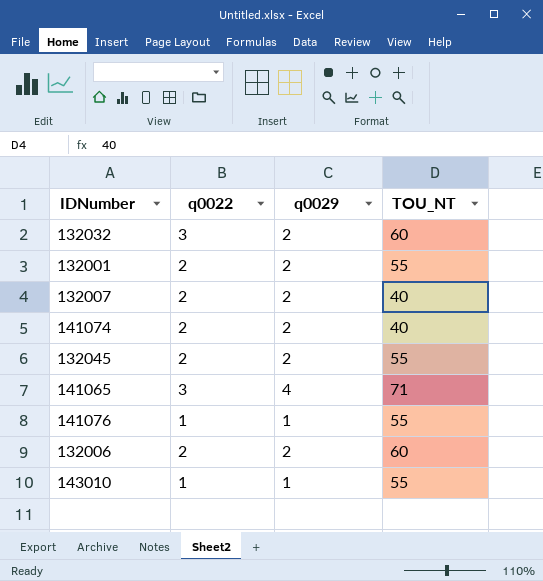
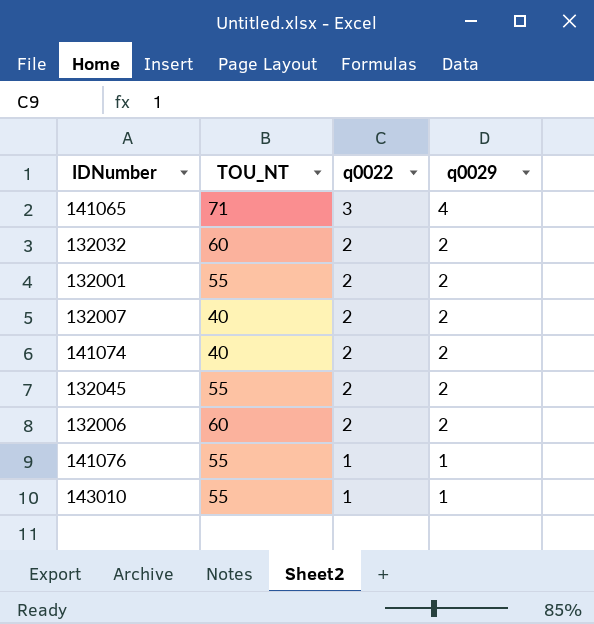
row order: none -> q0022 descending
column TOU_NT | position: 4 -> 2
132032 | q0022: 3 -> 2

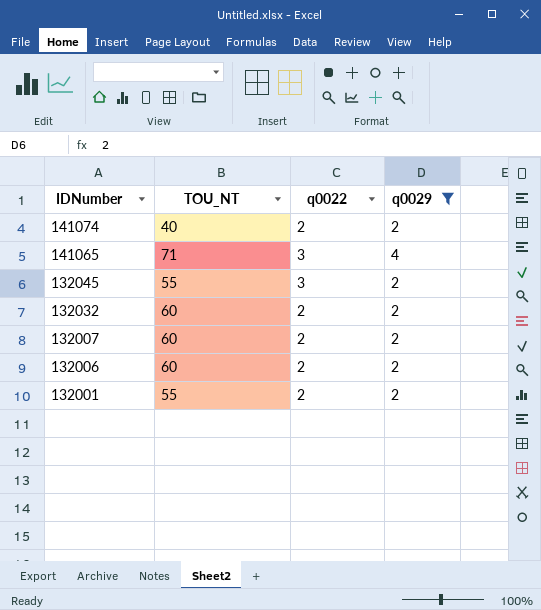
filter: none -> q0029 != 1
row order: q0022 descending -> IDNumber descending
132045 | q0022: 2 -> 3
132007 | TOU_NT: 40 -> 60

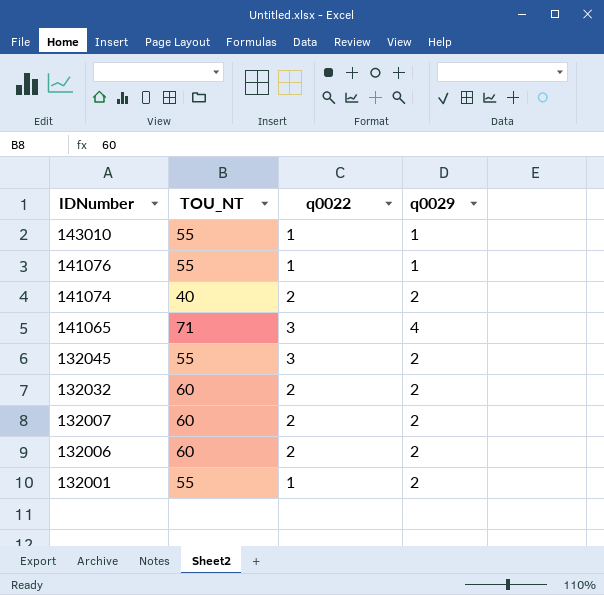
filter: q0029 != 1 -> none
132001 | q0022: 2 -> 1

